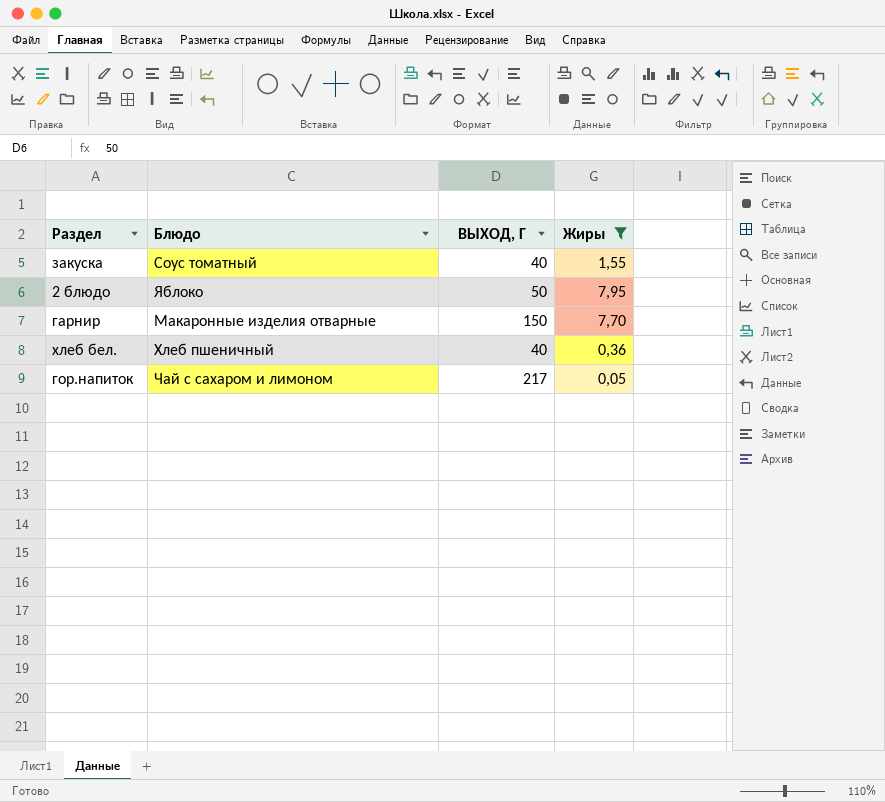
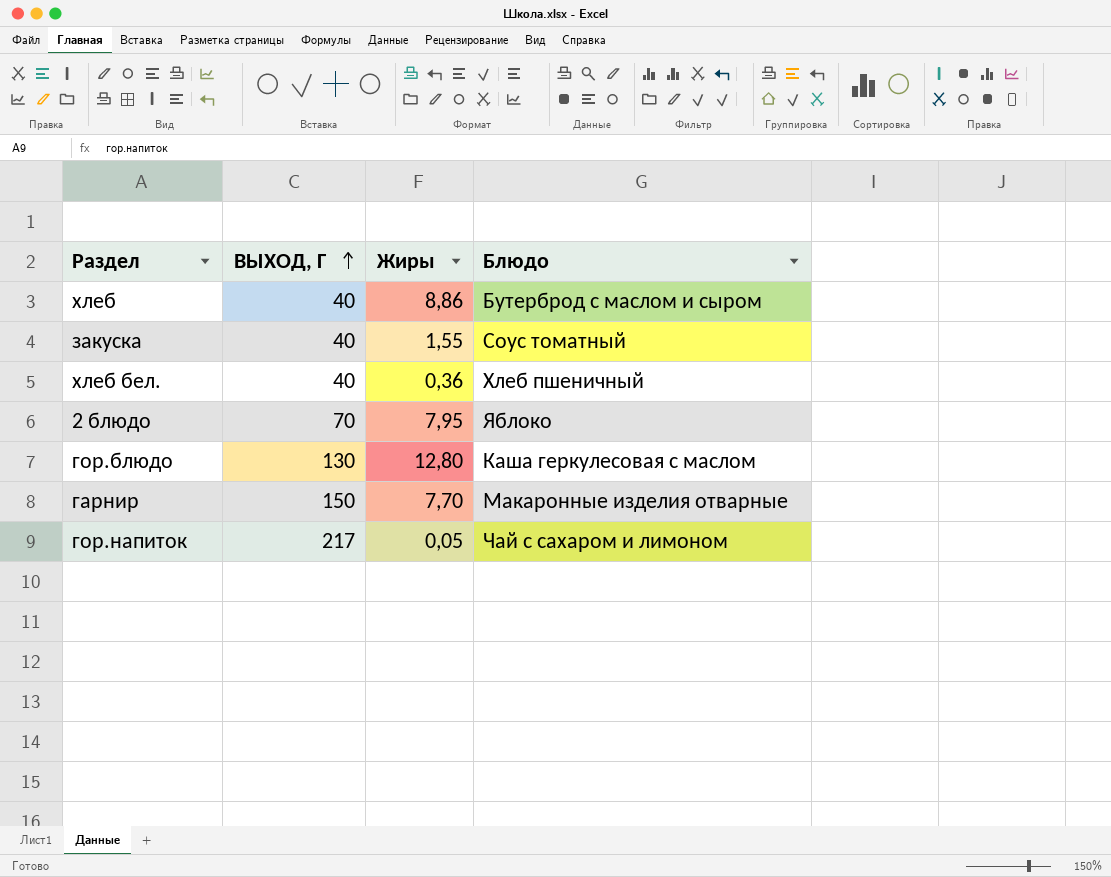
filter: Жиры <= 7,95 -> none
row order: none -> ВЫХОД, Г ascending
column Блюдо | position: 2 -> 4
2 блюдо | ВЫХОД, Г: 50 -> 70

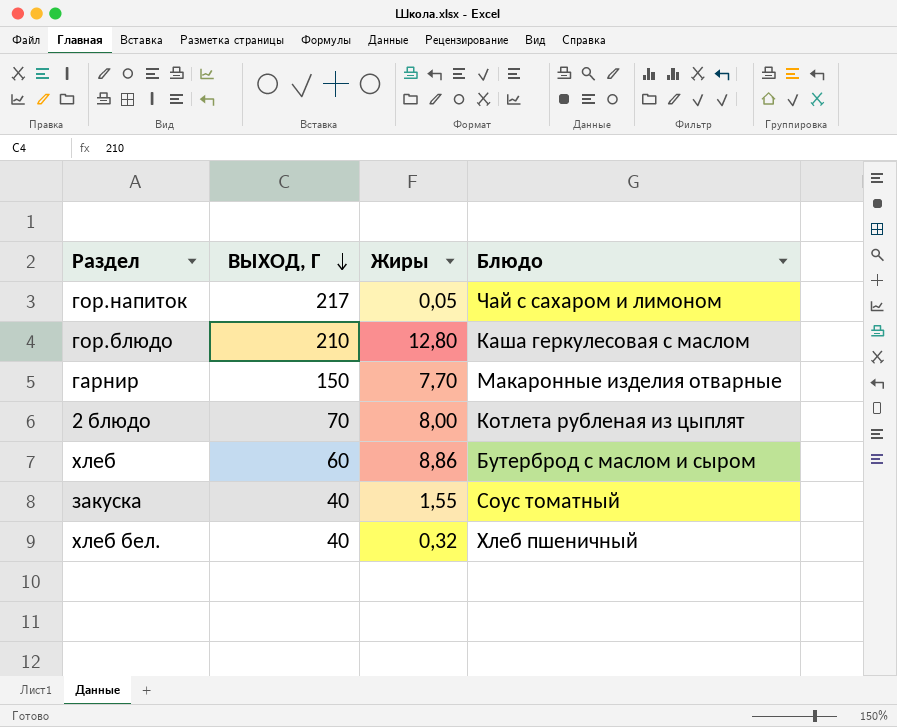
row order: ВЫХОД, Г ascending -> ВЫХОД, Г descending
гор.блюдо | ВЫХОД, Г: 130 -> 210
2 блюдо | Жиры: 7,95 -> 8,00
2 блюдо | Блюдо: Яблоко -> Котлета рубленая из цыплят
хлеб | ВЫХОД, Г: 40 -> 60
хлеб бел. | Жиры: 0,36 -> 0,32

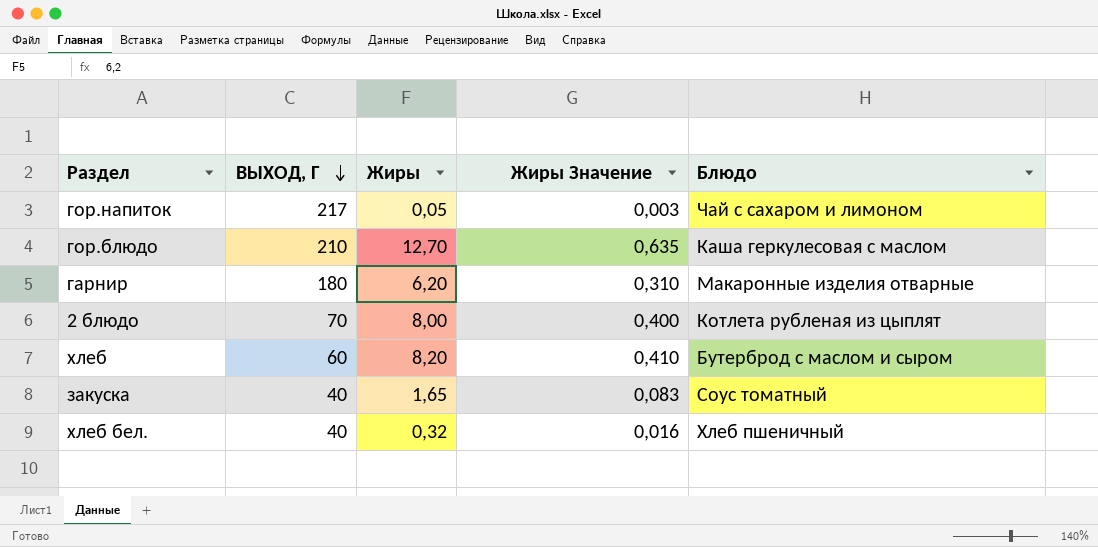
column Жиры Значение | formula: none -> [Жиры] * 0,05
гор.блюдо | Жиры: 12,80 -> 12,70
гарнир | ВЫХОД, Г: 150 -> 180
гарнир | Жиры: 7,70 -> 6,20
хлеб | Жиры: 8,86 -> 8,20
закуска | Жиры: 1,55 -> 1,65

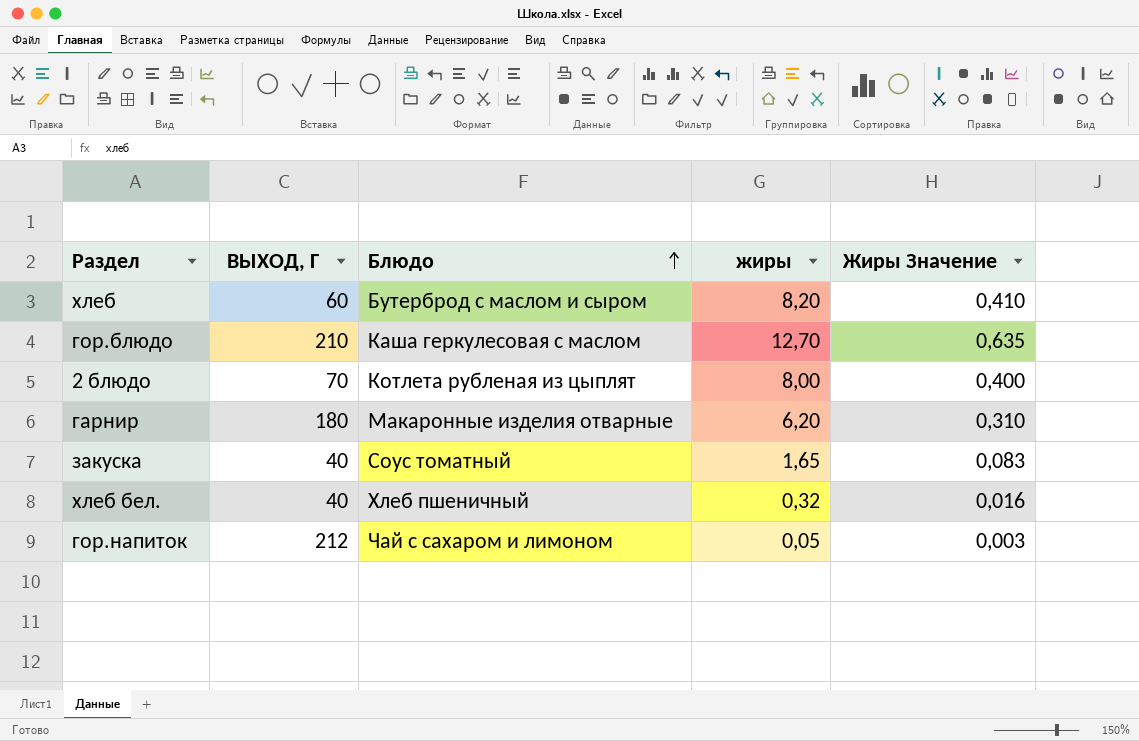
row order: ВЫХОД, Г descending -> Блюдо ascending
column Блюдо | position: 5 -> 3
column name: Жиры -> жиры
гор.напиток | ВЫХОД, Г: 217 -> 212

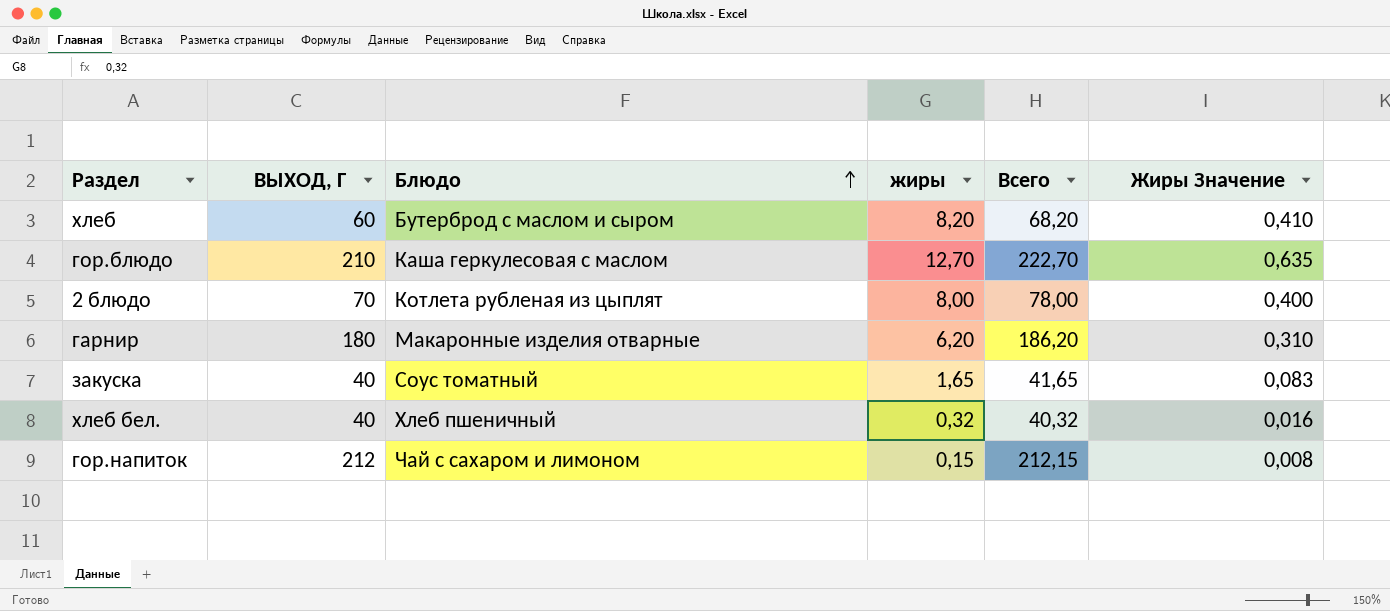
column Всего | formula: none -> [ВЫХОД, Г] + [жиры]
гор.напиток | жиры: 0,05 -> 0,15
гор.напиток | Жиры Значение: 0,003 -> 0,008

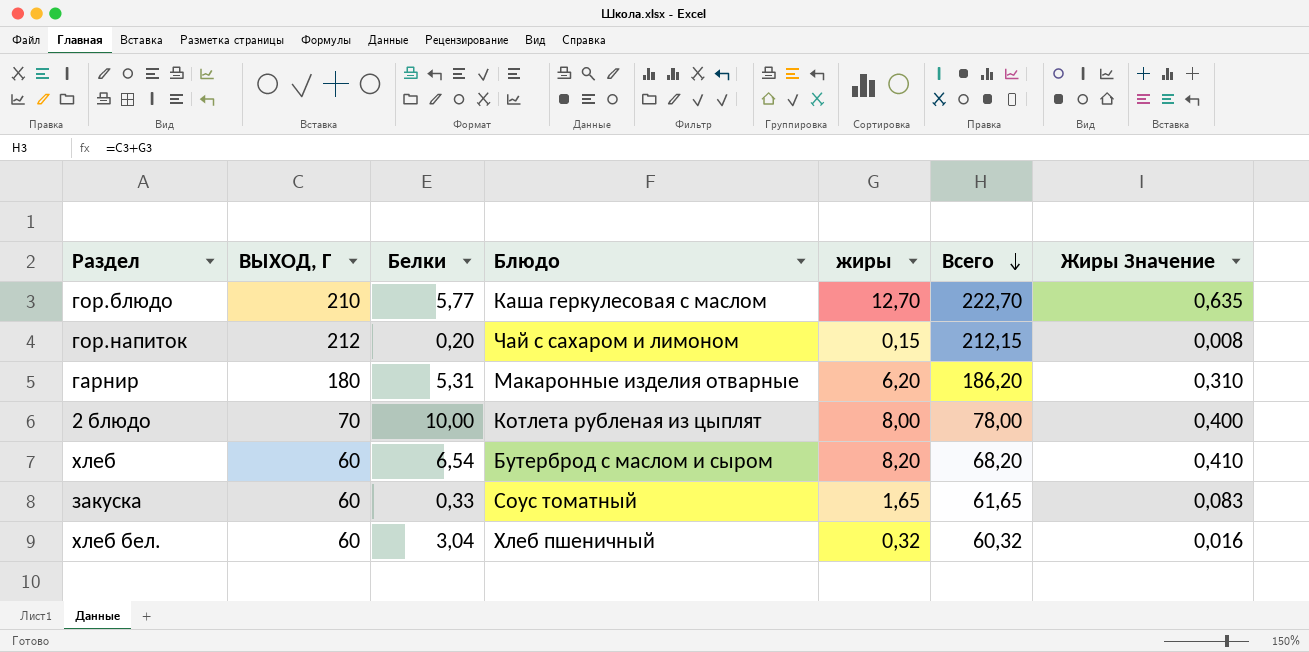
row order: Блюдо ascending -> Всего descending
column Белки | position: none -> 3
закуска | ВЫХОД, Г: 40 -> 60
закуска | Всего: 41,65 -> 61,65
хлеб бел. | ВЫХОД, Г: 40 -> 60
хлеб бел. | Всего: 40,32 -> 60,32

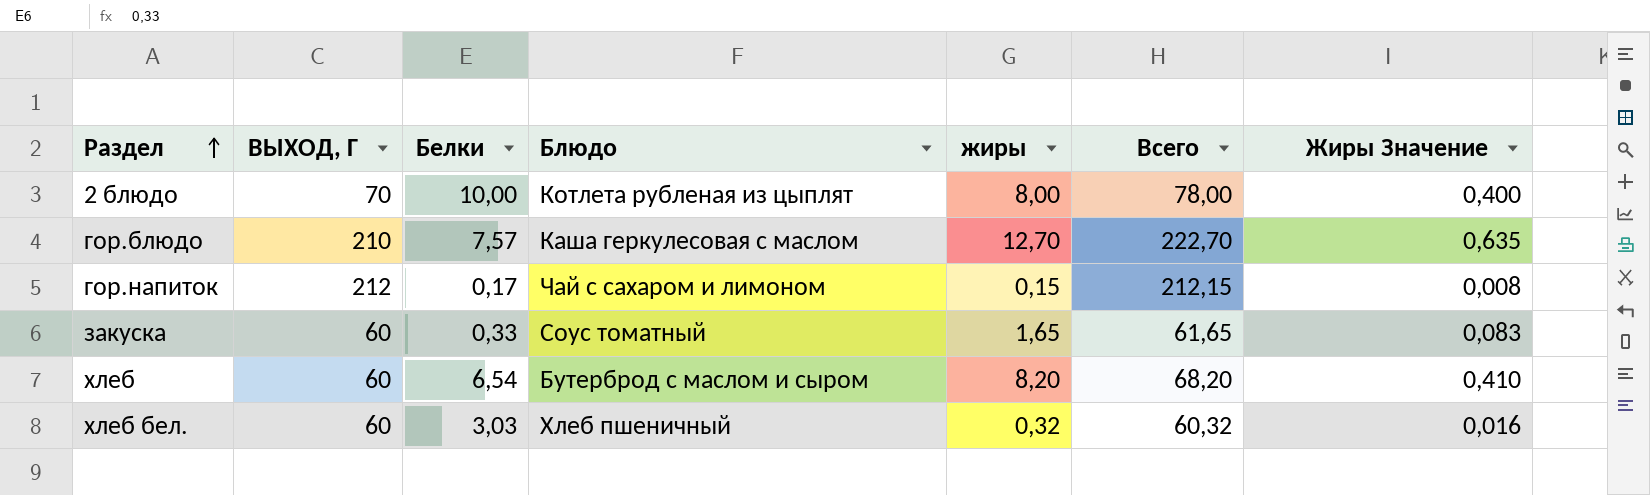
row order: Всего descending -> Раздел ascending
row гарнир: 180 | 5,31 | Макаронные изделия отварные | 6,20 | 186,20 | 0,310 -> none
гор.блюдо | Белки: 5,77 -> 7,57
гор.напиток | Белки: 0,20 -> 0,17
хлеб бел. | Белки: 3,04 -> 3,03

